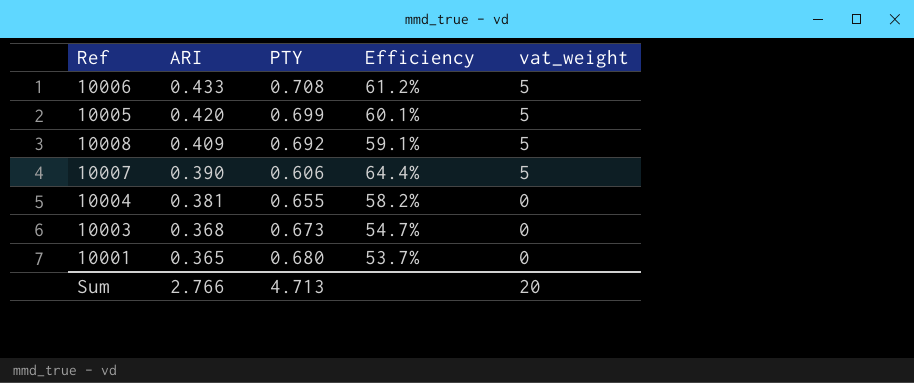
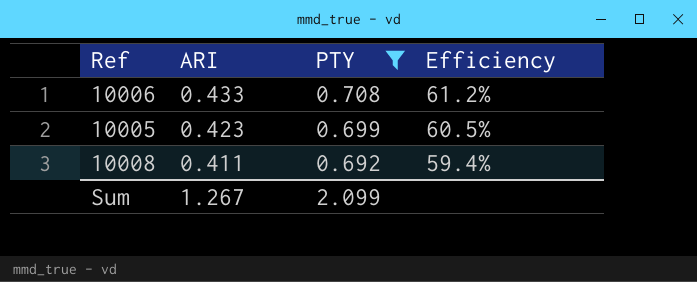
filter: none -> PTY >= 0.692
column vat_weight | position: 5 -> none
10005 | ARI: 0.420 -> 0.423
10005 | Efficiency: 60.1% -> 60.5%
10008 | ARI: 0.409 -> 0.411
10008 | Efficiency: 59.1% -> 59.4%
Sum | ARI: 2.766 -> 1.267
Sum | PTY: 4.713 -> 2.099

